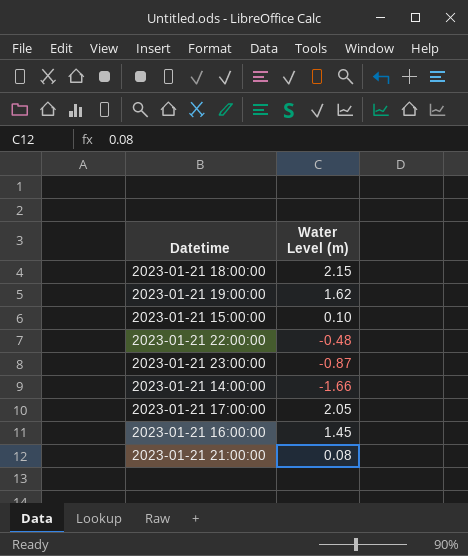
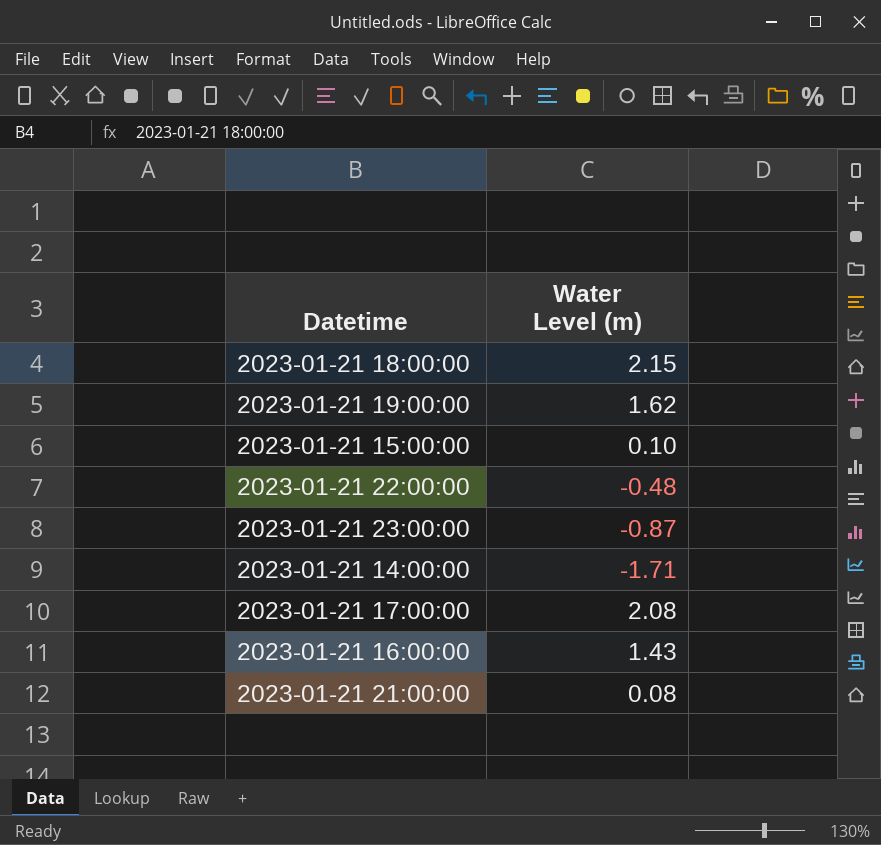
2023-01-21 14:00:00 | Water Level (m): -1.66 -> -1.71
2023-01-21 17:00:00 | Water Level (m): 2.05 -> 2.08
2023-01-21 16:00:00 | Water Level (m): 1.45 -> 1.43

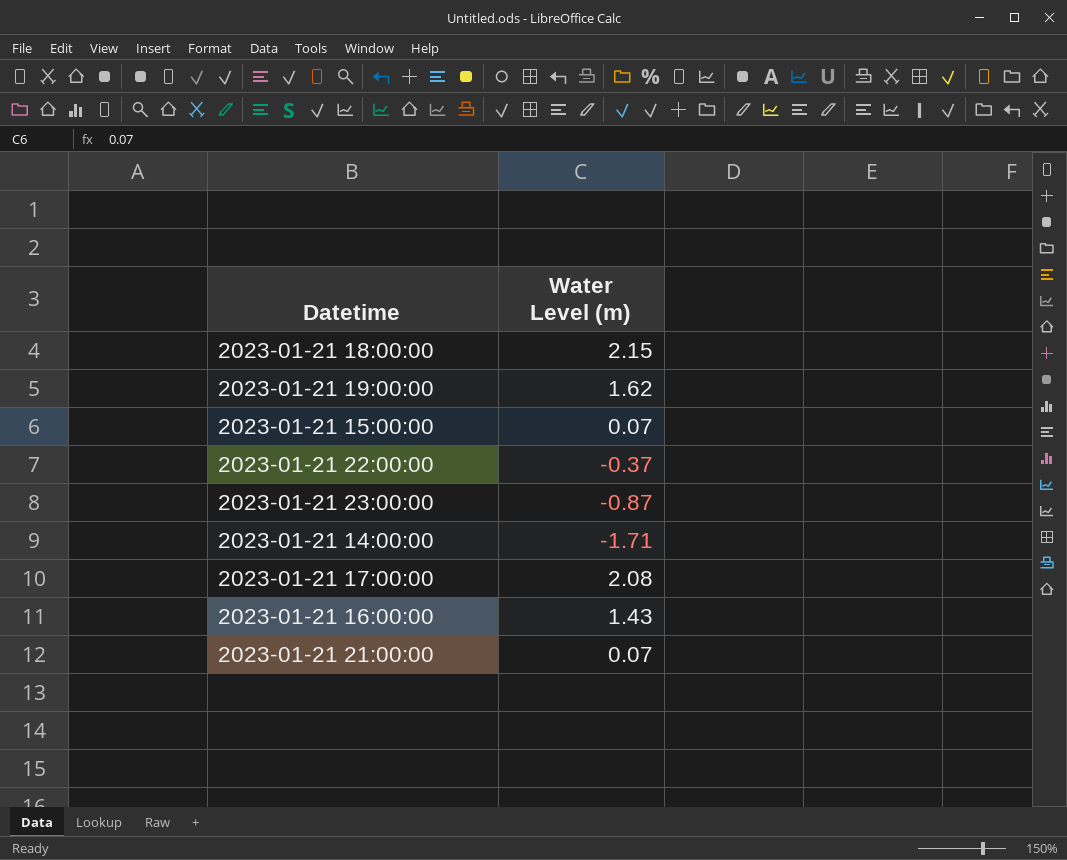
2023-01-21 15:00:00 | Water Level (m): 0.10 -> 0.07
2023-01-21 22:00:00 | Water Level (m): -0.48 -> -0.37
2023-01-21 21:00:00 | Water Level (m): 0.08 -> 0.07

